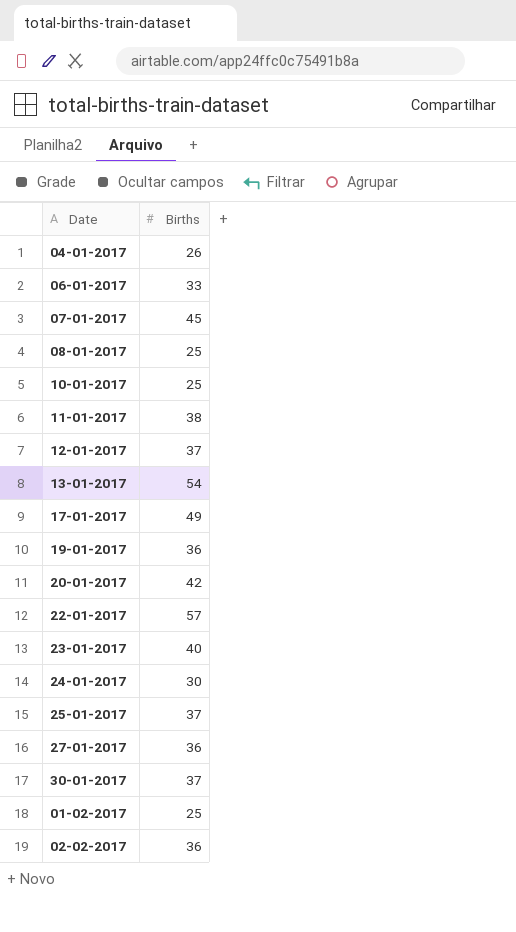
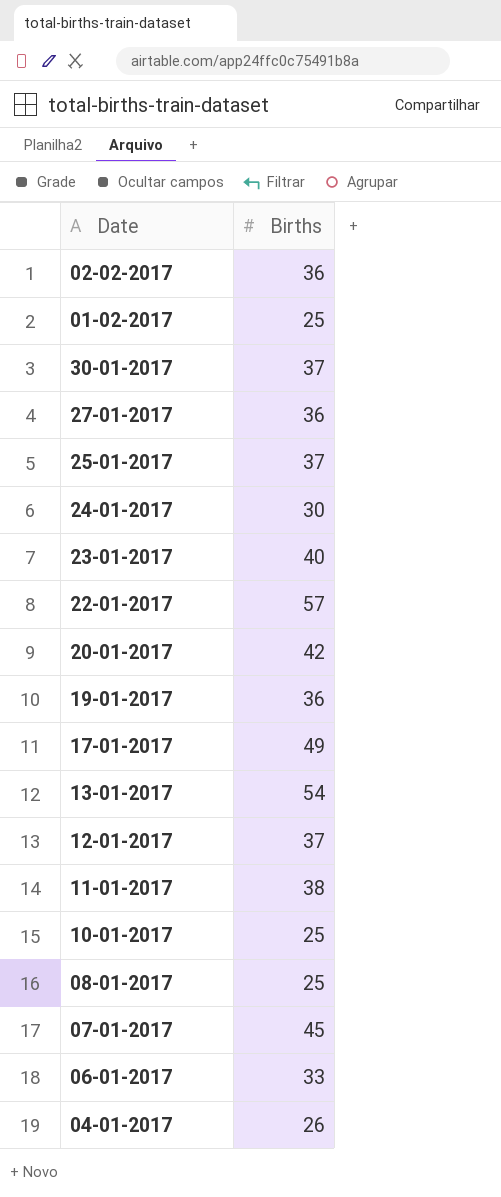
row order: Date ascending -> Date descending

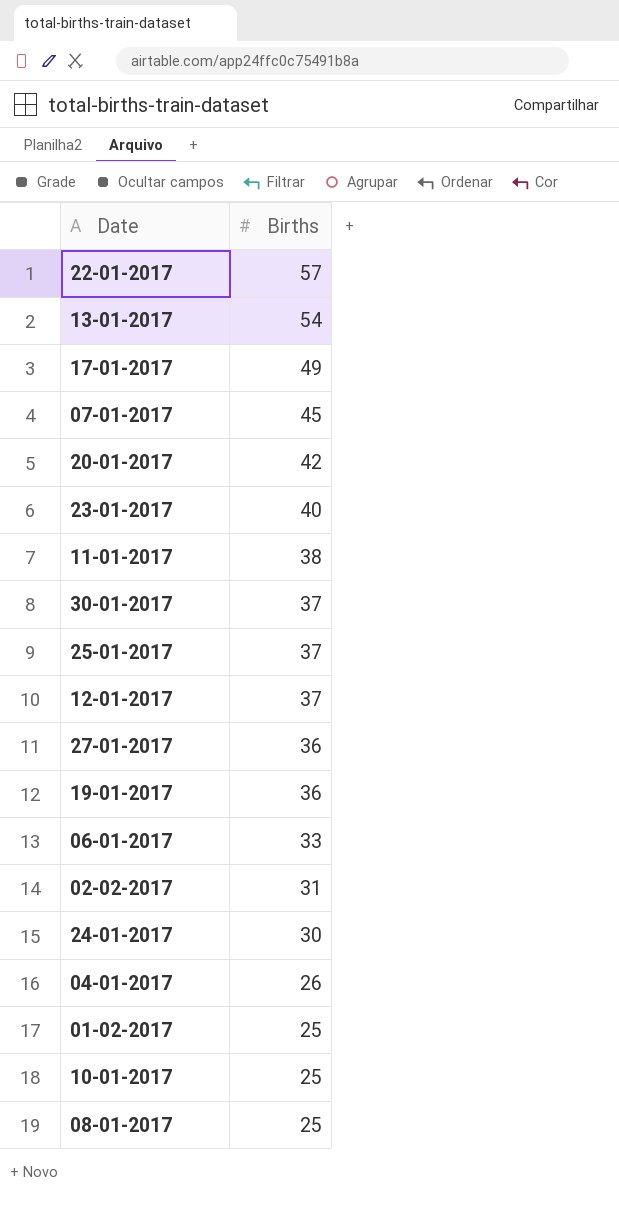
row order: Date descending -> Births descending
02-02-2017 | Births: 36 -> 31

